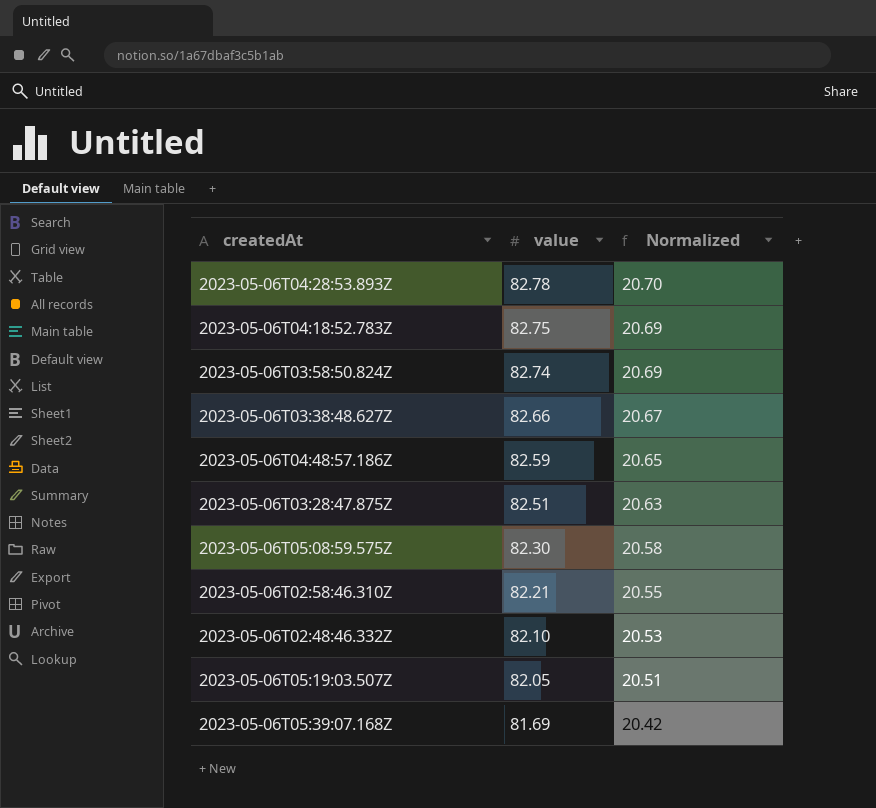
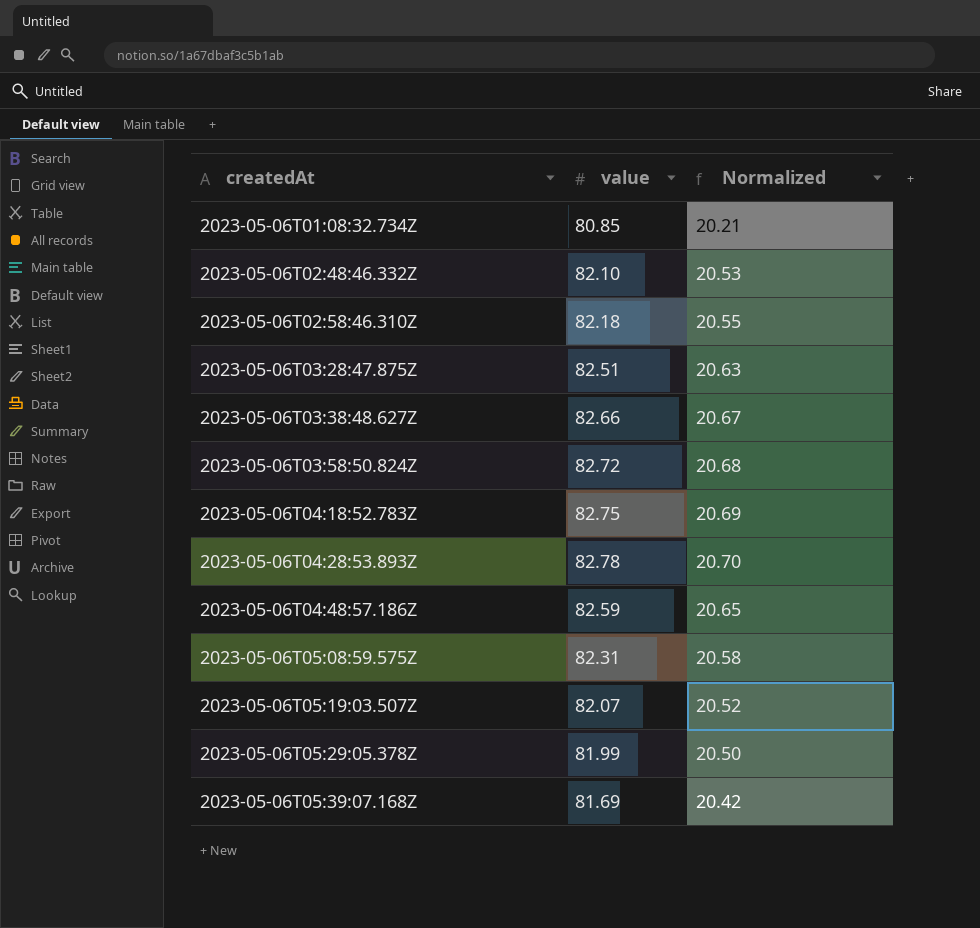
row order: value descending -> createdAt ascending
row 2023-05-06T01:08:32.734Z: none -> 80.85 | 20.21
2023-05-06T02:58:46.310Z | value: 82.21 -> 82.18
2023-05-06T03:58:50.824Z | value: 82.74 -> 82.72
2023-05-06T03:58:50.824Z | Normalized: 20.69 -> 20.68
2023-05-06T05:08:59.575Z | value: 82.30 -> 82.31
2023-05-06T05:19:03.507Z | value: 82.05 -> 82.07
2023-05-06T05:19:03.507Z | Normalized: 20.51 -> 20.52
row 2023-05-06T05:29:05.378Z: none -> 81.99 | 20.50

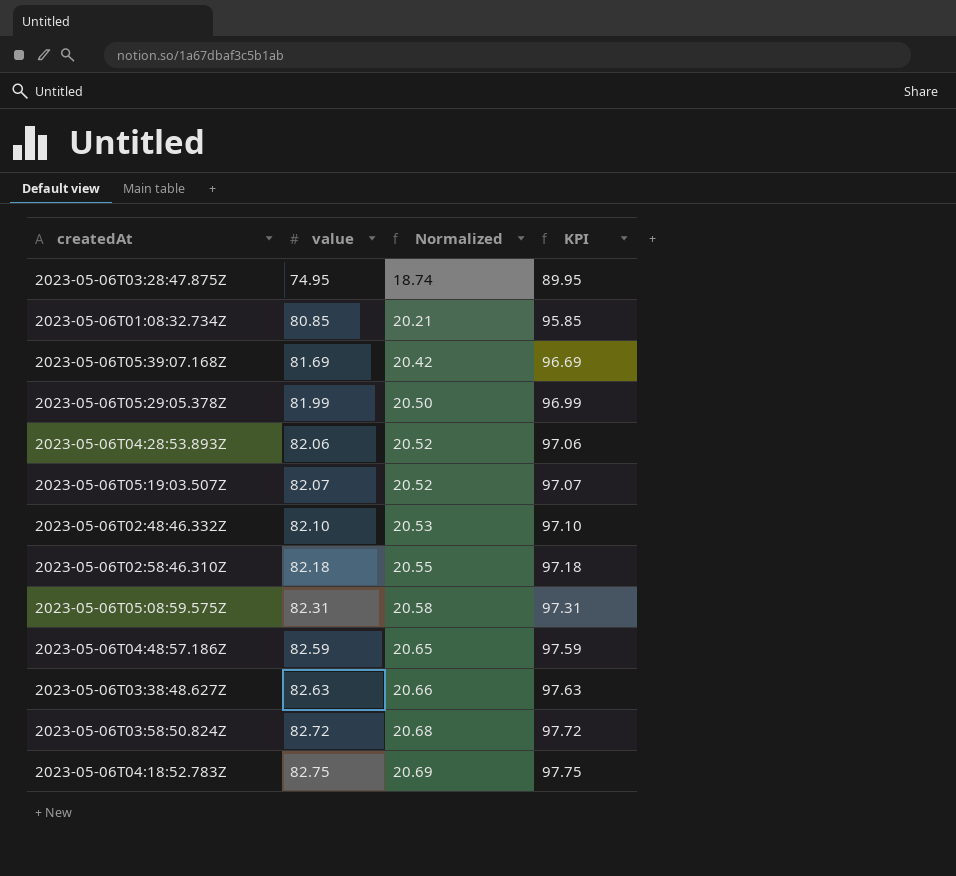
row order: createdAt ascending -> value ascending
column KPI | formula: none -> [value] + 15
2023-05-06T03:28:47.875Z | value: 82.51 -> 74.95
2023-05-06T03:28:47.875Z | Normalized: 20.63 -> 18.74
2023-05-06T04:28:53.893Z | value: 82.78 -> 82.06
2023-05-06T04:28:53.893Z | Normalized: 20.70 -> 20.52
2023-05-06T03:38:48.627Z | value: 82.66 -> 82.63
2023-05-06T03:38:48.627Z | Normalized: 20.67 -> 20.66

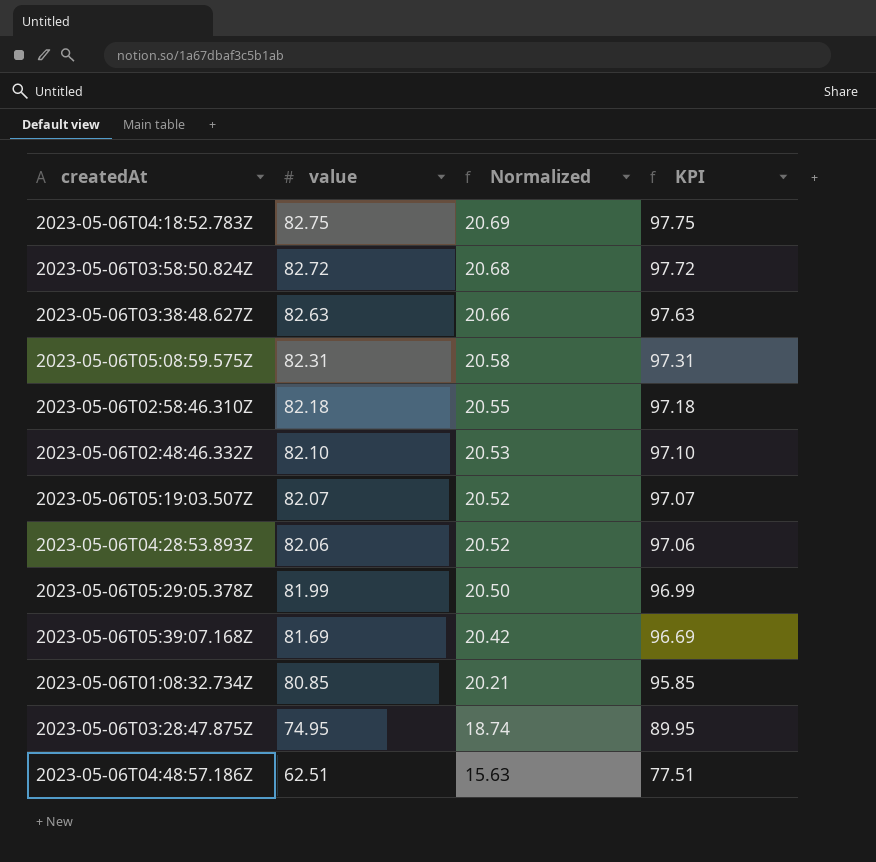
row order: value ascending -> value descending
2023-05-06T04:48:57.186Z | value: 82.59 -> 62.51
2023-05-06T04:48:57.186Z | Normalized: 20.65 -> 15.63
2023-05-06T04:48:57.186Z | KPI: 97.59 -> 77.51

